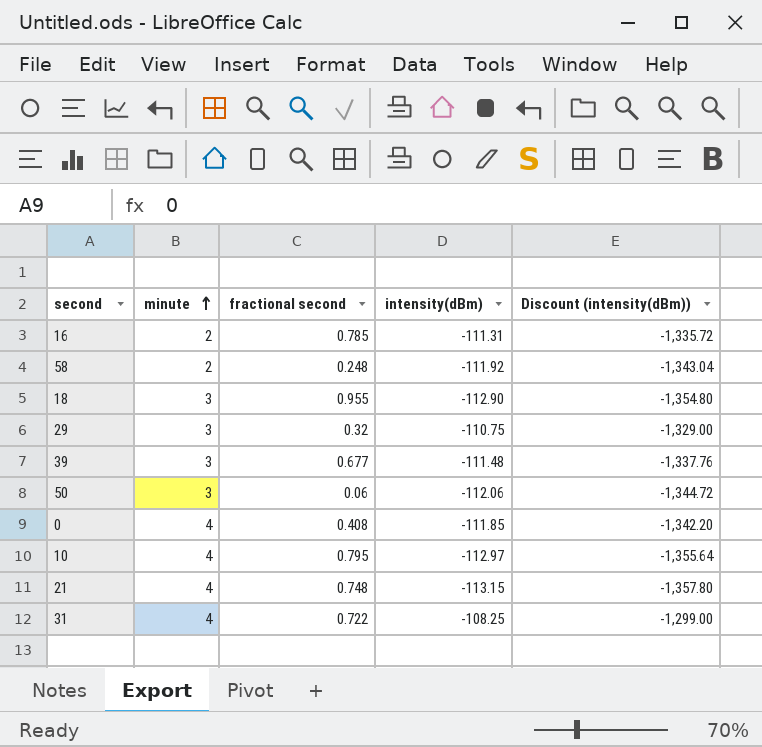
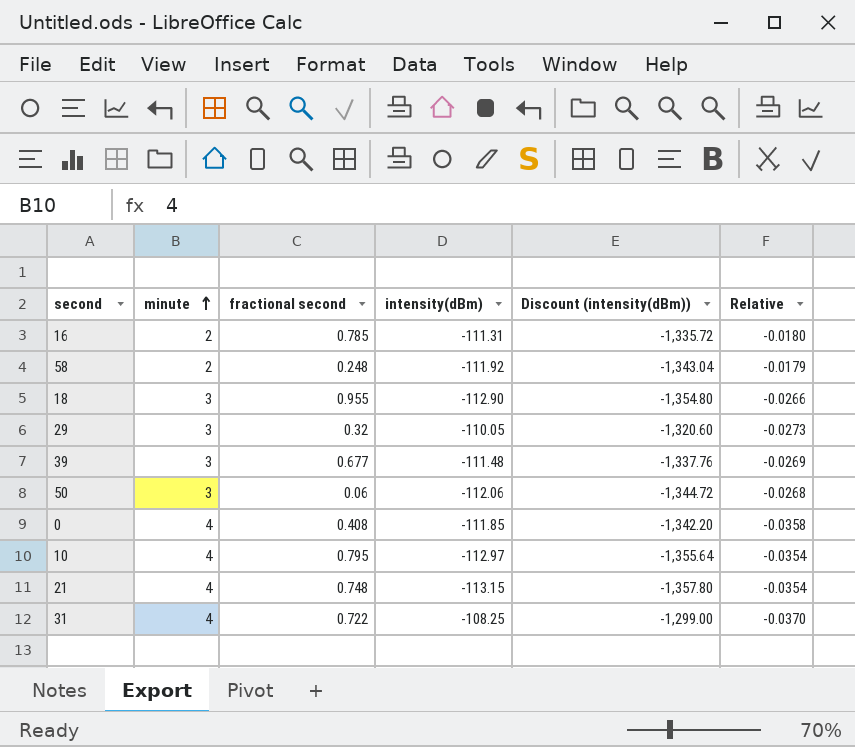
column Relative | formula: none -> [minute] / [intensity(dBm)]
29 | intensity(dBm): -110.75 -> -110.05
29 | Discount (intensity(dBm)): -1,329.00 -> -1,320.60

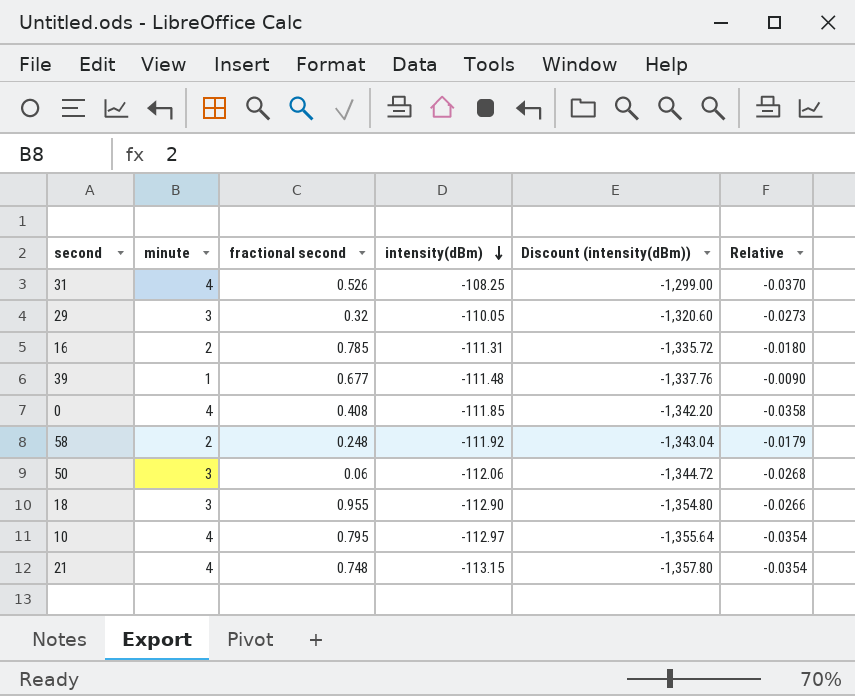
row order: minute ascending -> intensity(dBm) descending
31 | fractional second: 0.722 -> 0.526
39 | minute: 3 -> 1
39 | Relative: -0.0269 -> -0.0090

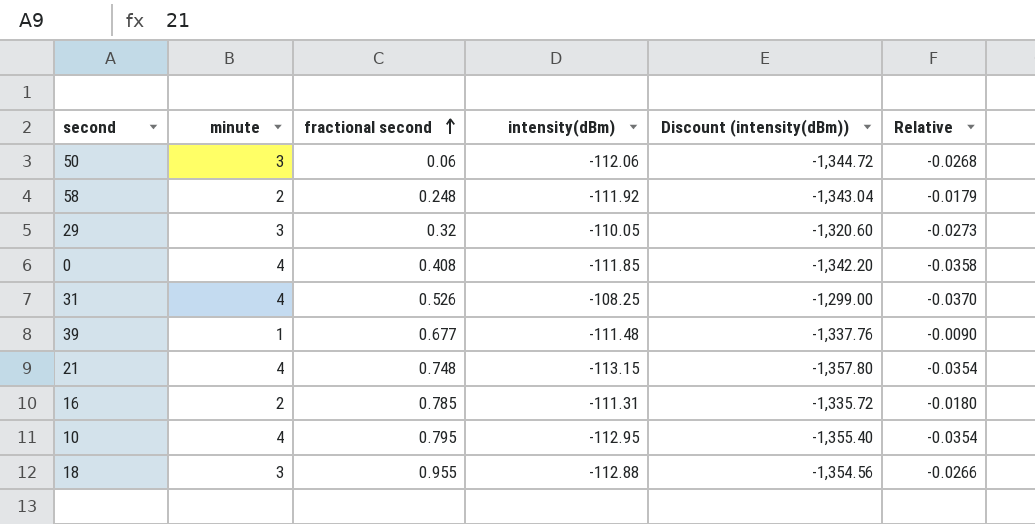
row order: intensity(dBm) descending -> fractional second ascending
10 | intensity(dBm): -112.97 -> -112.95
10 | Discount (intensity(dBm)): -1,355.64 -> -1,355.40
18 | intensity(dBm): -112.90 -> -112.88
18 | Discount (intensity(dBm)): -1,354.80 -> -1,354.56

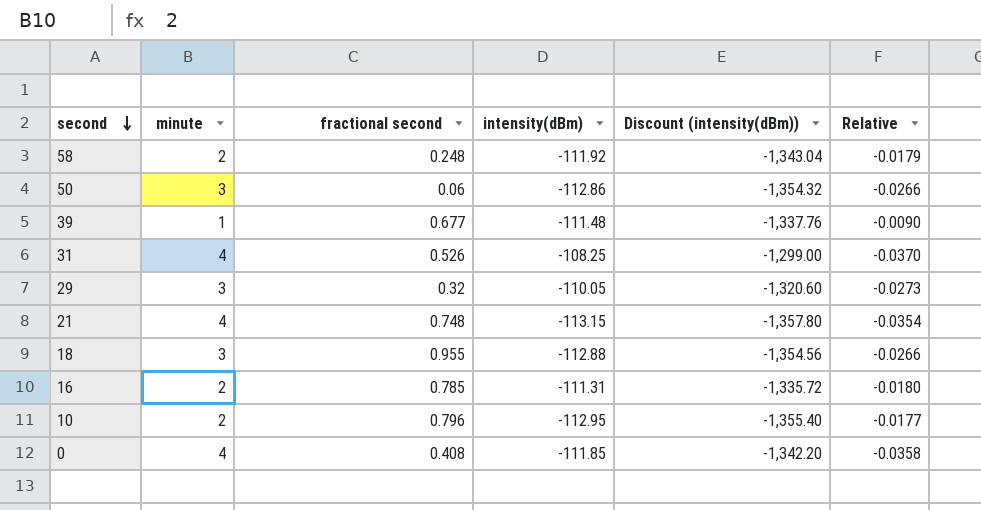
row order: fractional second ascending -> second descending
50 | intensity(dBm): -112.06 -> -112.86
50 | Discount (intensity(dBm)): -1,344.72 -> -1,354.32
50 | Relative: -0.0268 -> -0.0266
10 | minute: 4 -> 2
10 | fractional second: 0.795 -> 0.796
10 | Relative: -0.0354 -> -0.0177

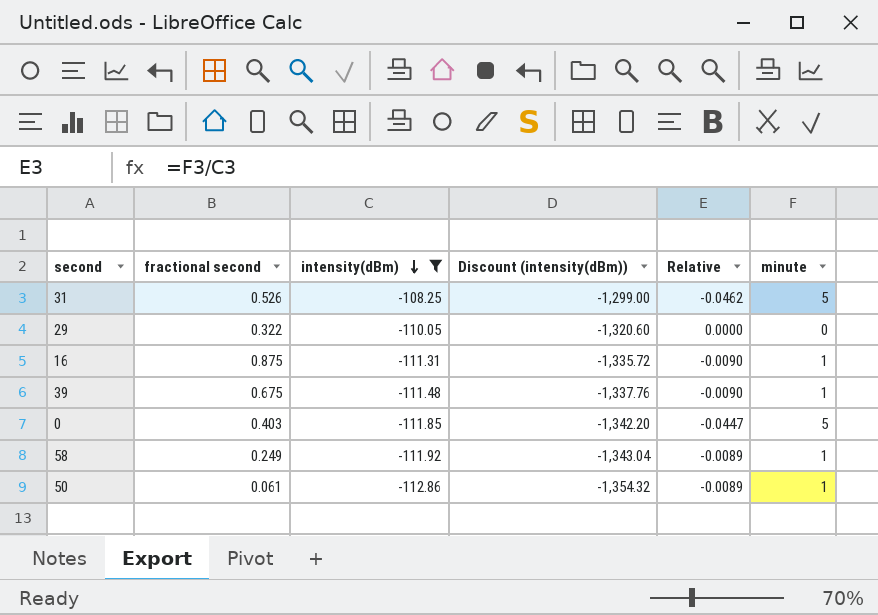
filter: none -> intensity(dBm) >= -112.86
row order: second descending -> intensity(dBm) descending
column minute | position: 2 -> 6
31 | Relative: -0.0370 -> -0.0462
31 | minute: 4 -> 5
29 | fractional second: 0.32 -> 0.322
29 | Relative: -0.0273 -> 0.0000
29 | minute: 3 -> 0
16 | fractional second: 0.785 -> 0.875
16 | Relative: -0.0180 -> -0.0090
16 | minute: 2 -> 1
39 | fractional second: 0.677 -> 0.675
0 | fractional second: 0.408 -> 0.403
0 | Relative: -0.0358 -> -0.0447
0 | minute: 4 -> 5
58 | fractional second: 0.248 -> 0.249
58 | Relative: -0.0179 -> -0.0089
58 | minute: 2 -> 1
50 | fractional second: 0.06 -> 0.061
50 | Relative: -0.0266 -> -0.0089
50 | minute: 3 -> 1

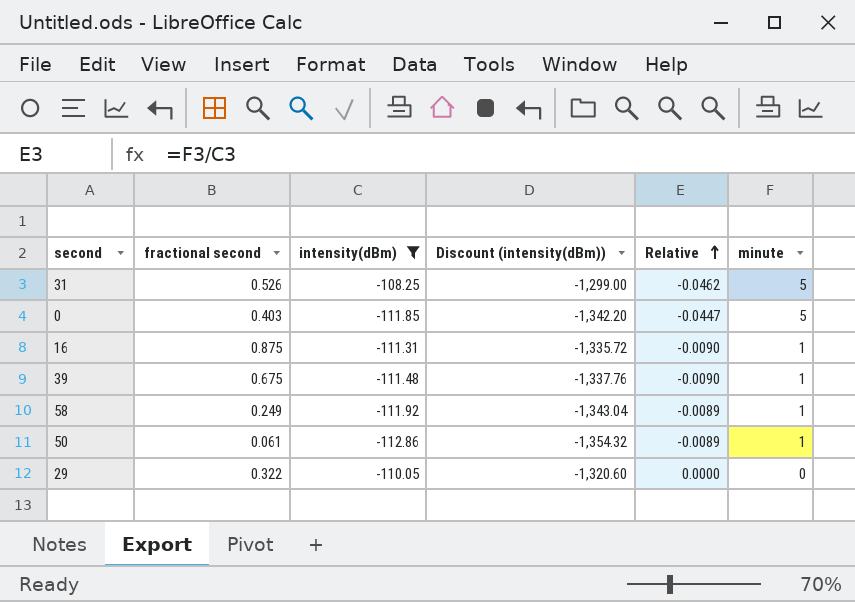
row order: intensity(dBm) descending -> Relative ascending

